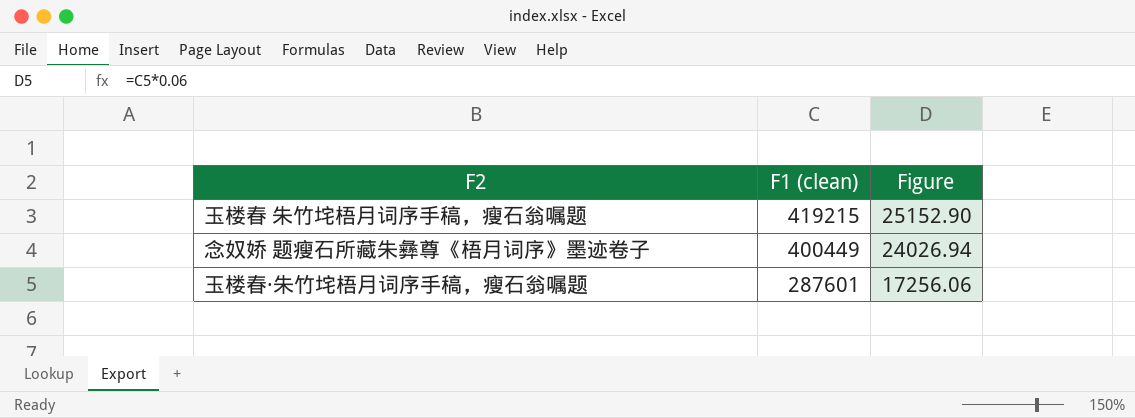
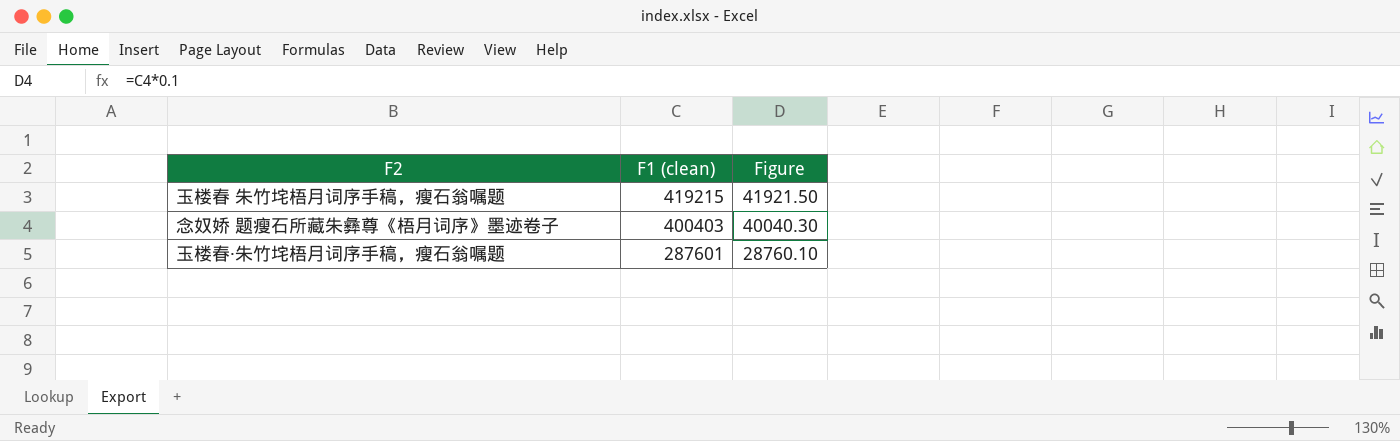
column Figure | formula: [F1 (clean)] * 0.06 -> [F1 (clean)] * 0.1
念奴娇 题瘦石所藏朱彝尊《梧月词序》墨迹卷子 | F1 (clean): 400449 -> 400403

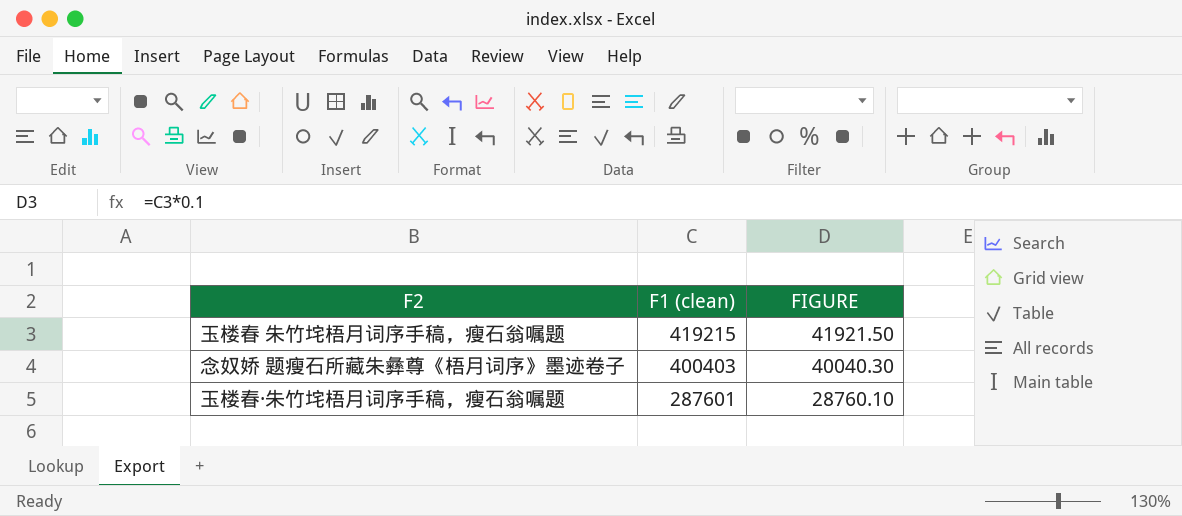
column name: Figure -> FIGURE

